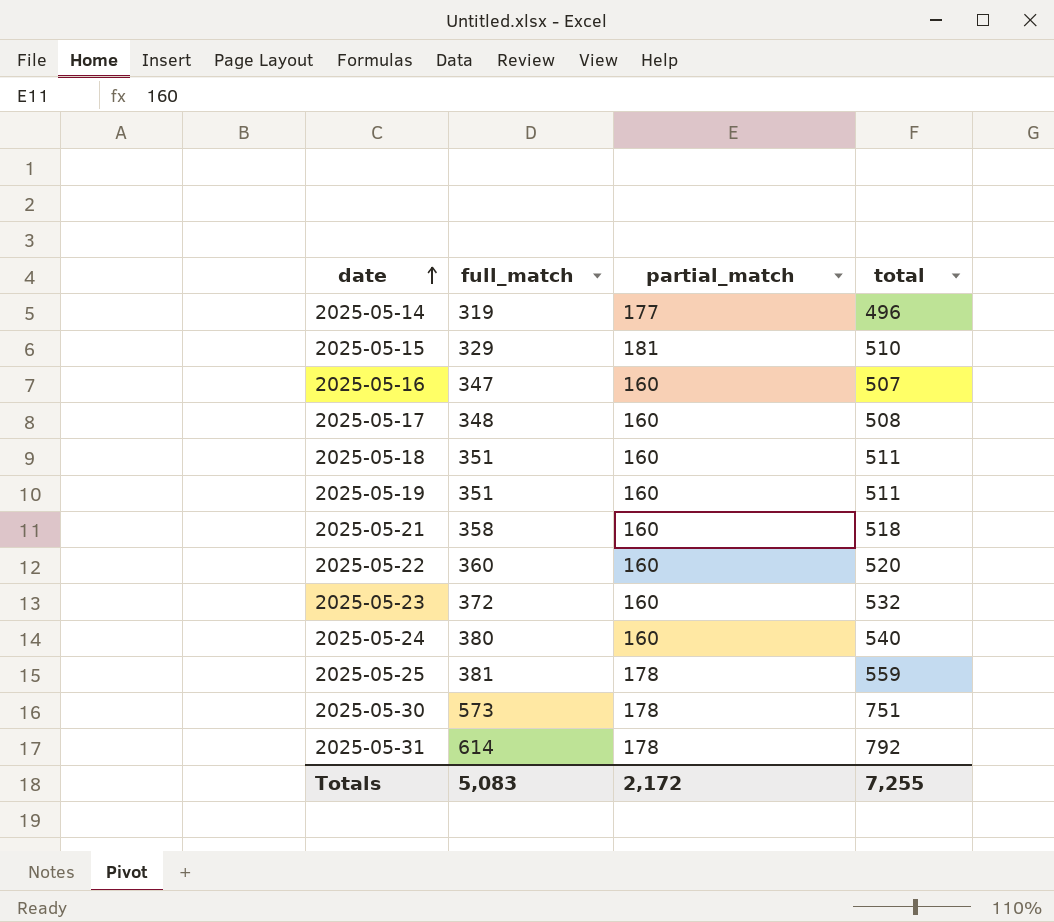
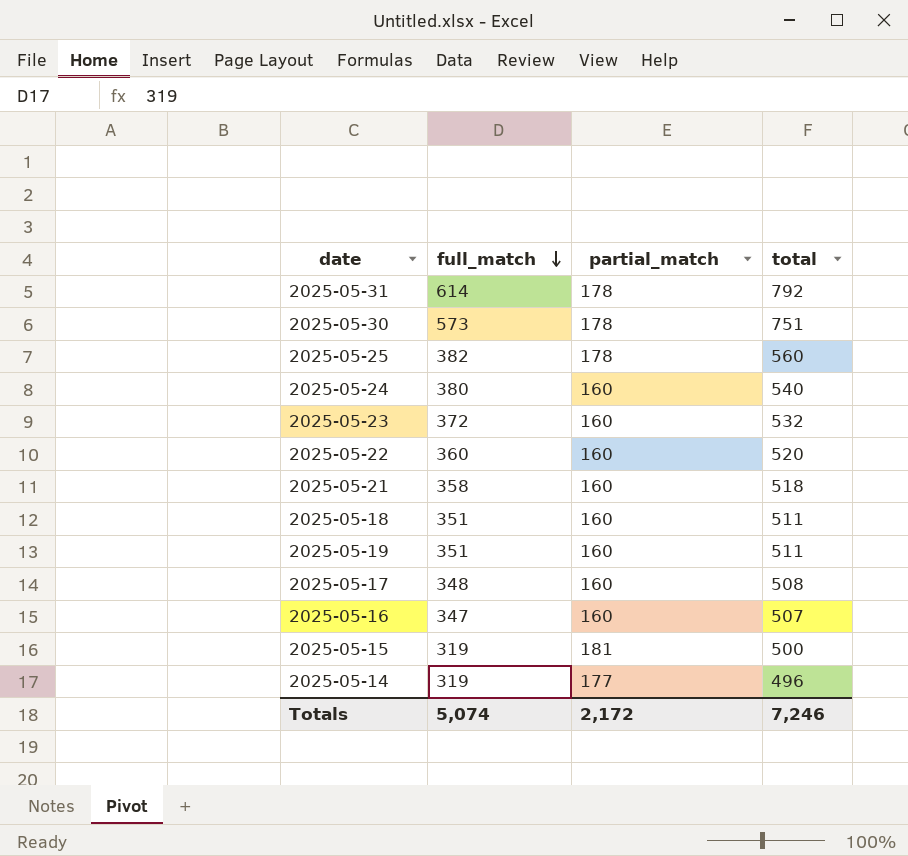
row order: date ascending -> full_match descending
2025-05-25 | full_match: 381 -> 382
2025-05-25 | total: 559 -> 560
2025-05-15 | full_match: 329 -> 319
2025-05-15 | total: 510 -> 500
Totals | full_match: 5,083 -> 5,074
Totals | total: 7,255 -> 7,246

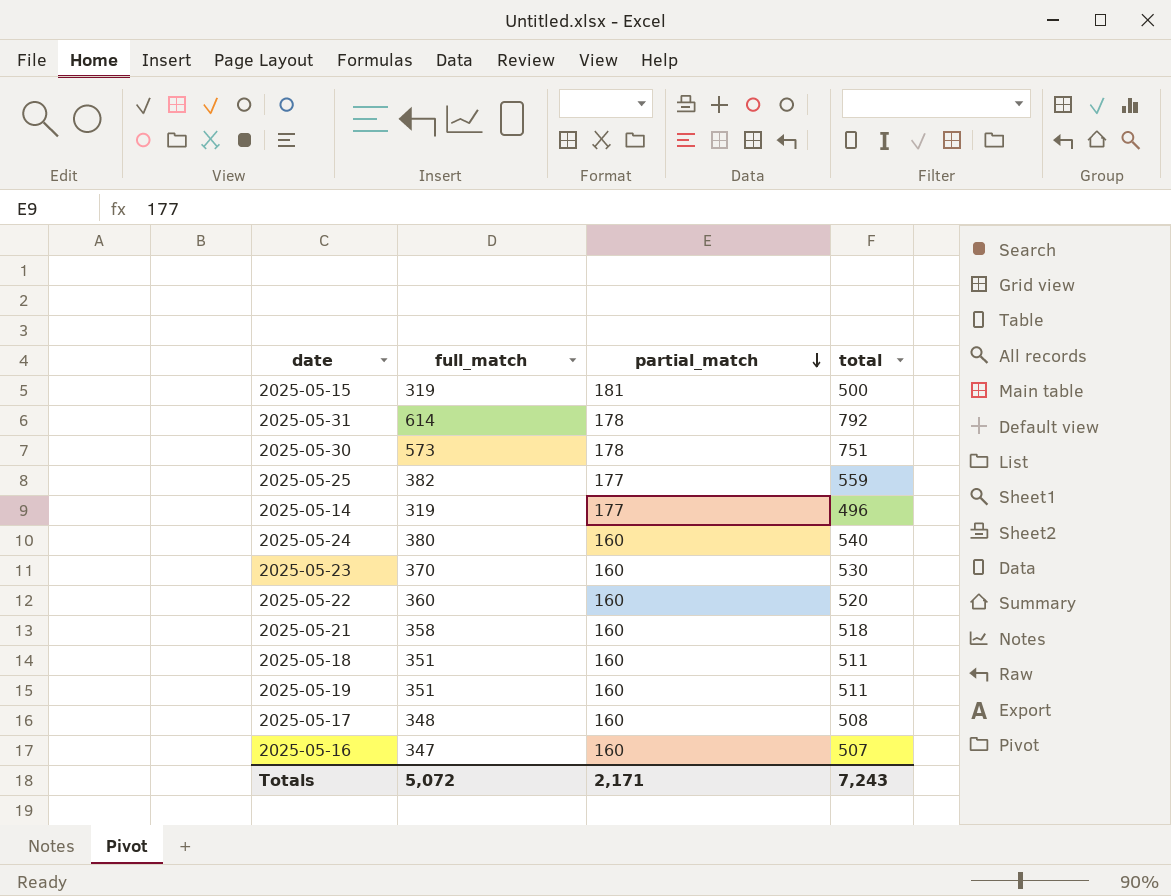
row order: full_match descending -> partial_match descending
2025-05-25 | partial_match: 178 -> 177
2025-05-25 | total: 560 -> 559
2025-05-23 | full_match: 372 -> 370
2025-05-23 | total: 532 -> 530
Totals | full_match: 5,074 -> 5,072
Totals | partial_match: 2,172 -> 2,171
Totals | total: 7,246 -> 7,243

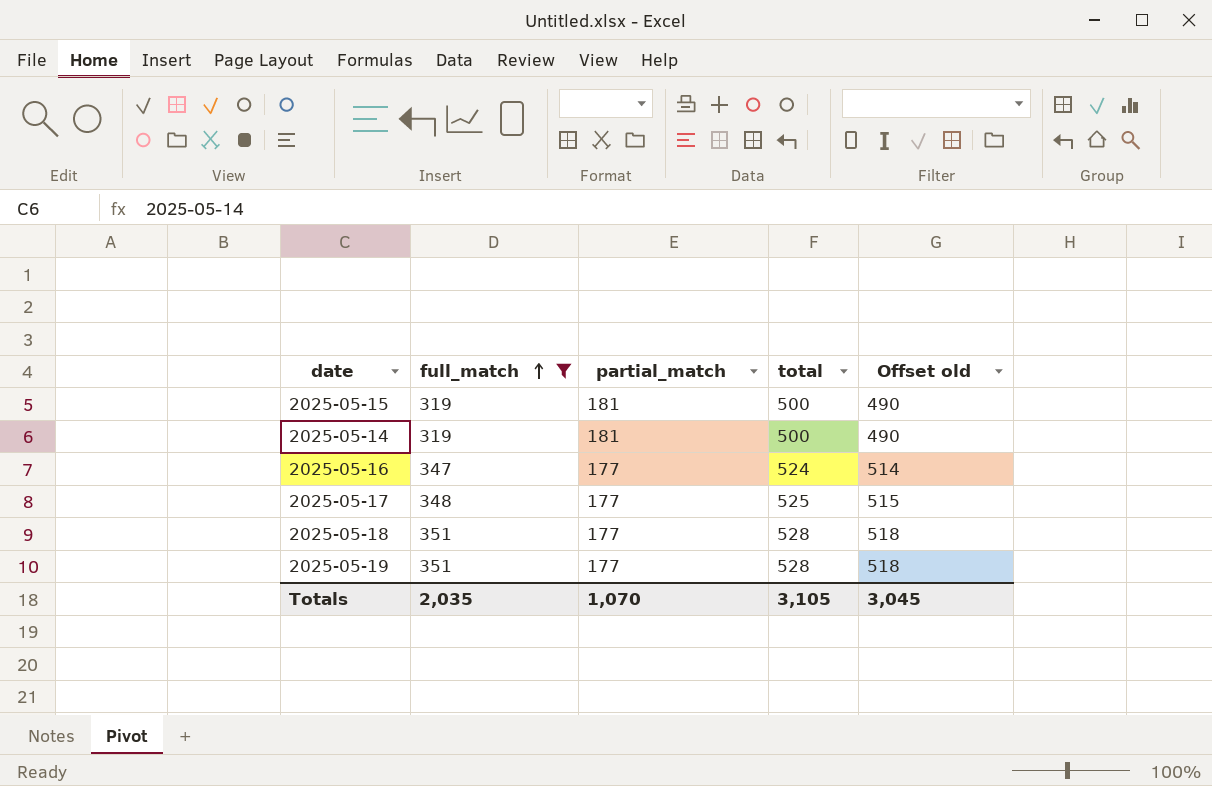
filter: none -> full_match <= 351
row order: partial_match descending -> full_match ascending
column Offset old | formula: none -> [total] - 10
2025-05-14 | partial_match: 177 -> 181
2025-05-14 | total: 496 -> 500
2025-05-16 | partial_match: 160 -> 177
2025-05-16 | total: 507 -> 524
2025-05-17 | partial_match: 160 -> 177
2025-05-17 | total: 508 -> 525
2025-05-18 | partial_match: 160 -> 177
2025-05-18 | total: 511 -> 528
2025-05-19 | partial_match: 160 -> 177
2025-05-19 | total: 511 -> 528
Totals | full_match: 5,072 -> 2,035
Totals | partial_match: 2,171 -> 1,070
Totals | total: 7,243 -> 3,105

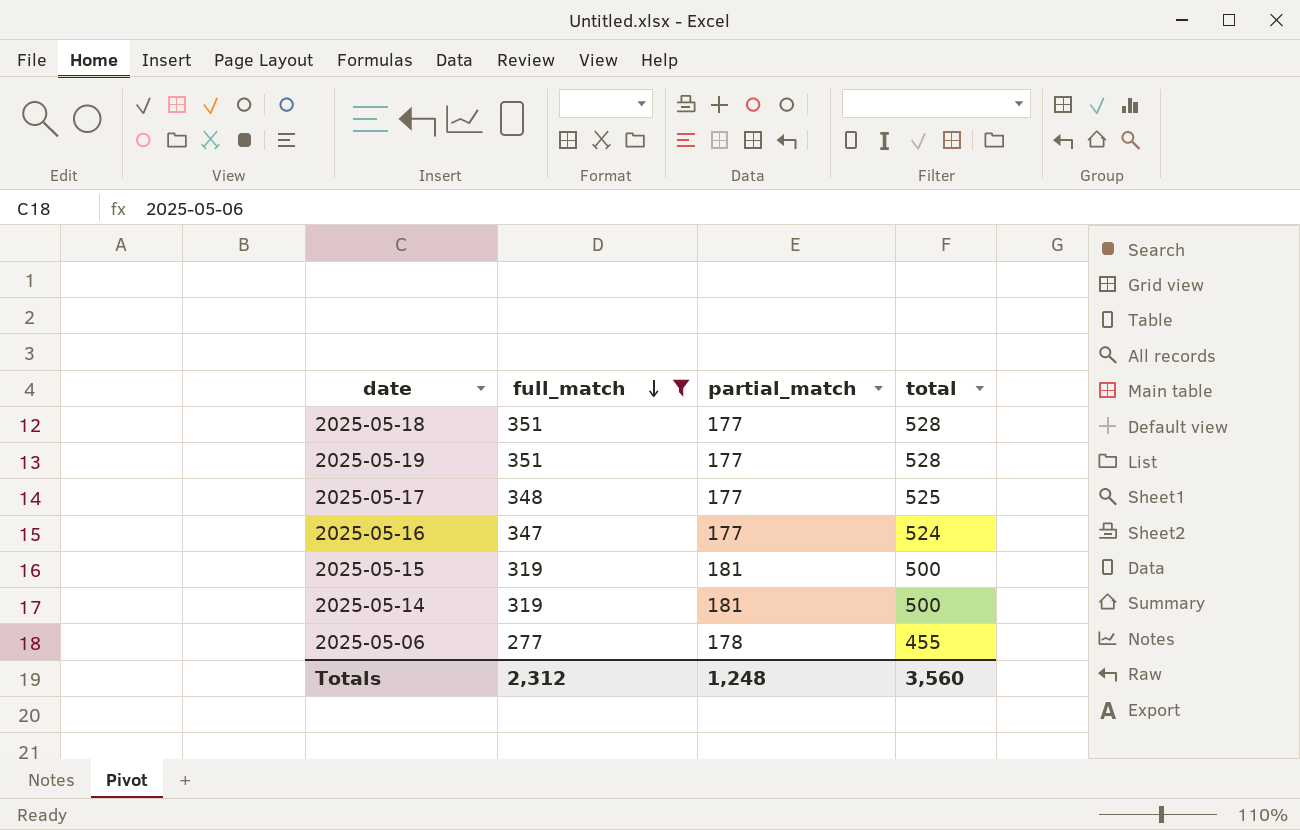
row order: full_match ascending -> full_match descending
column Offset old | formula: [total] - 10 -> none
row 2025-05-06: none -> 277 | 178 | 455
Totals | full_match: 2,035 -> 2,312
Totals | partial_match: 1,070 -> 1,248
Totals | total: 3,105 -> 3,560

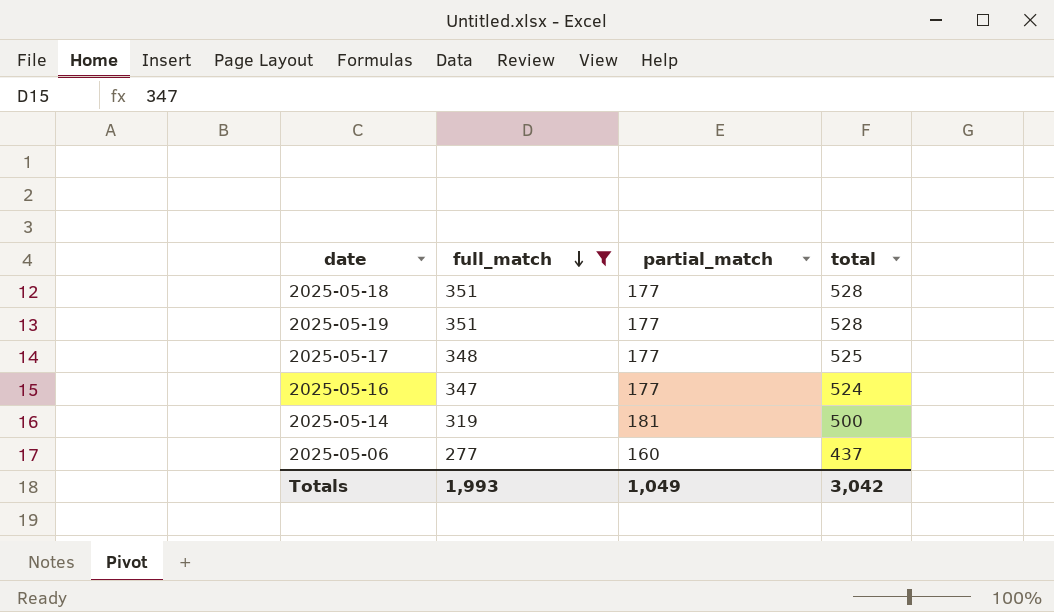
row 2025-05-15: 319 | 181 | 500 -> none
2025-05-06 | partial_match: 178 -> 160
2025-05-06 | total: 455 -> 437
Totals | full_match: 2,312 -> 1,993
Totals | partial_match: 1,248 -> 1,049
Totals | total: 3,560 -> 3,042

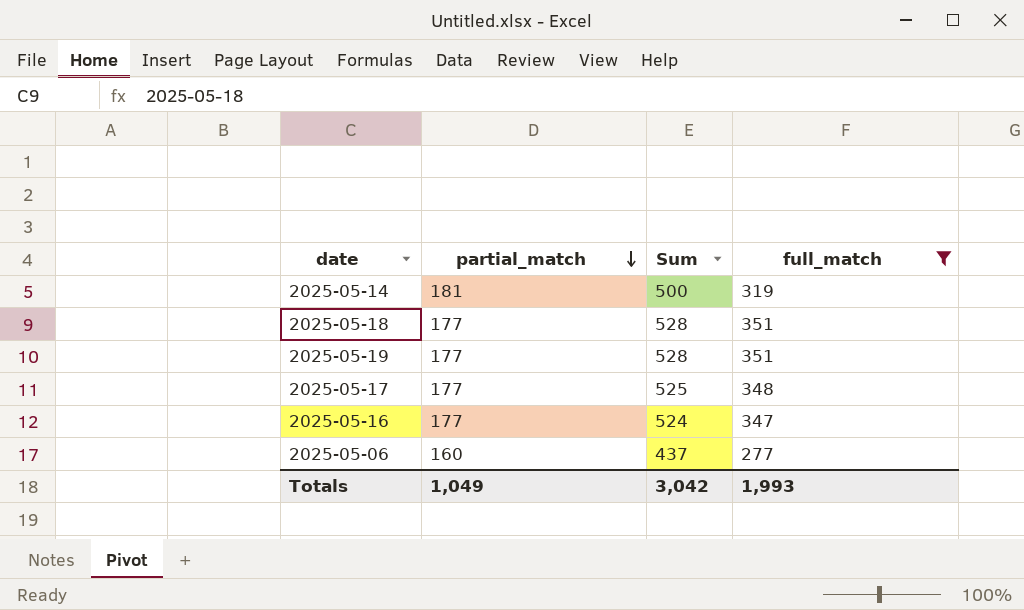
row order: full_match descending -> partial_match descending
column name: total -> Sum
column full_match | position: 2 -> 4

